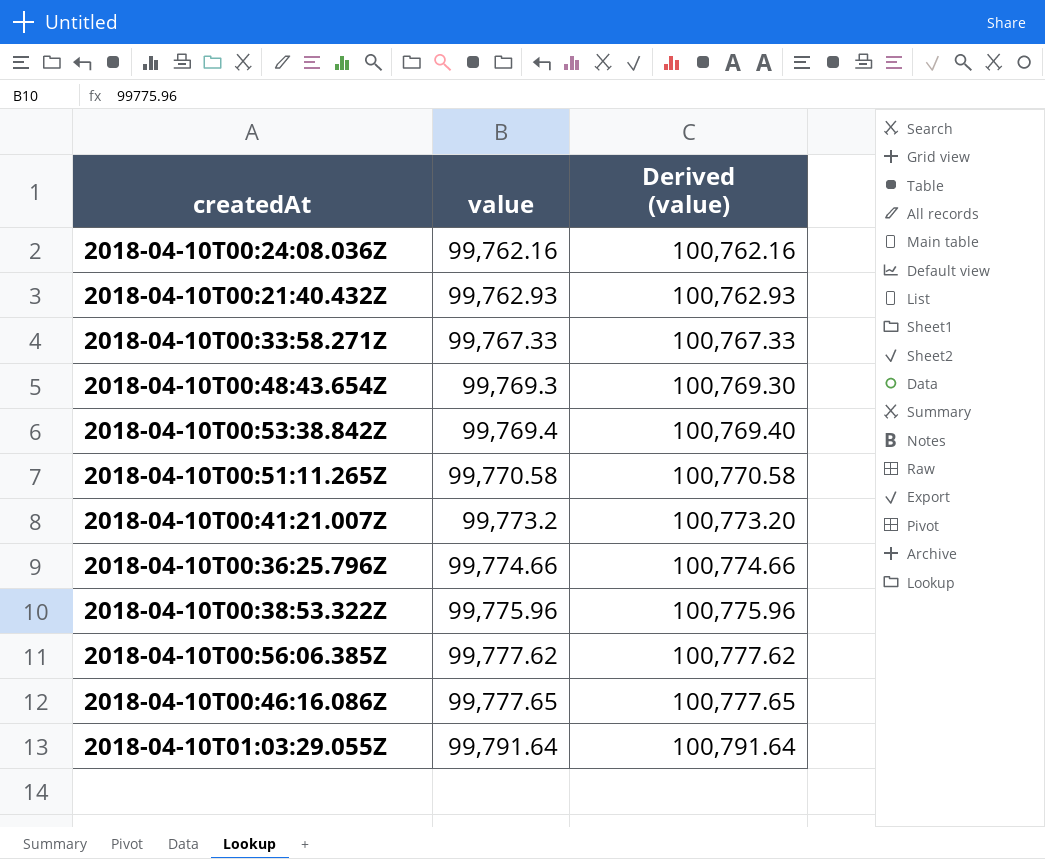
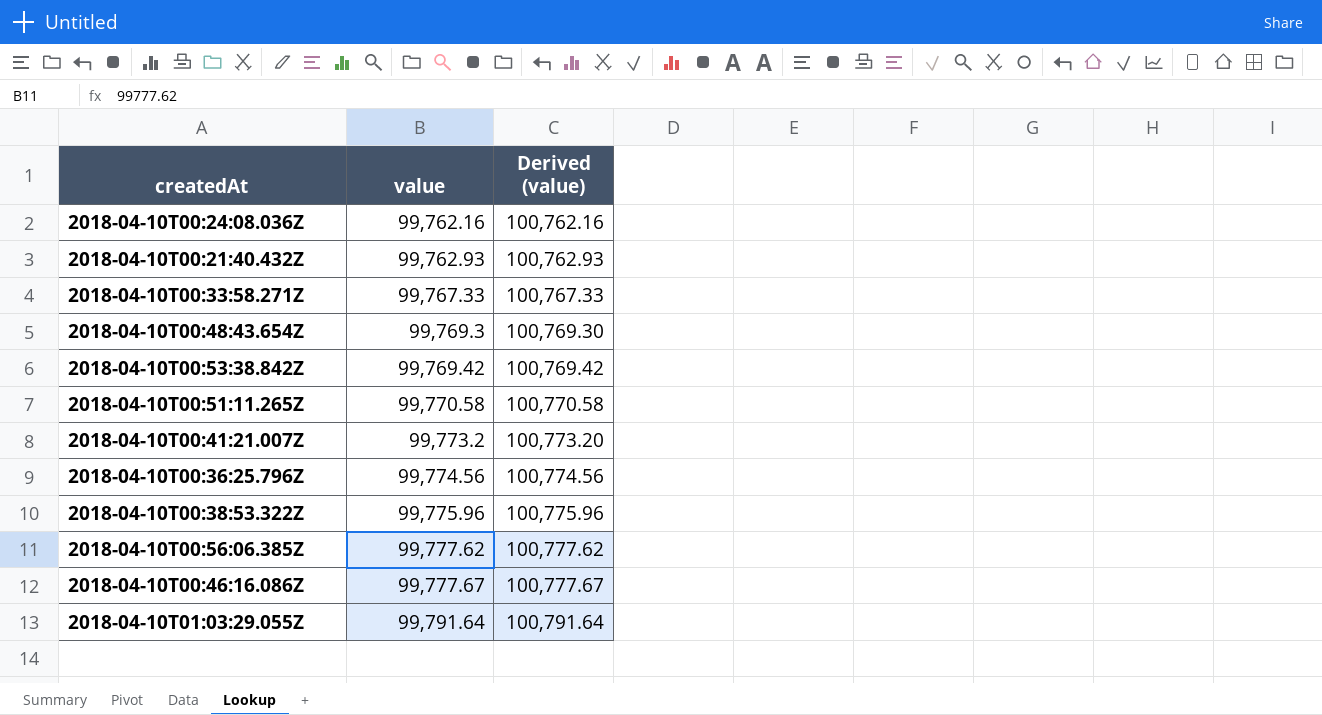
2018-04-10T00:53:38.842Z | value: 99,769.4 -> 99,769.42
2018-04-10T00:53:38.842Z | Derived (value): 100,769.40 -> 100,769.42
2018-04-10T00:36:25.796Z | value: 99,774.66 -> 99,774.56
2018-04-10T00:36:25.796Z | Derived (value): 100,774.66 -> 100,774.56
2018-04-10T00:46:16.086Z | value: 99,777.65 -> 99,777.67
2018-04-10T00:46:16.086Z | Derived (value): 100,777.65 -> 100,777.67

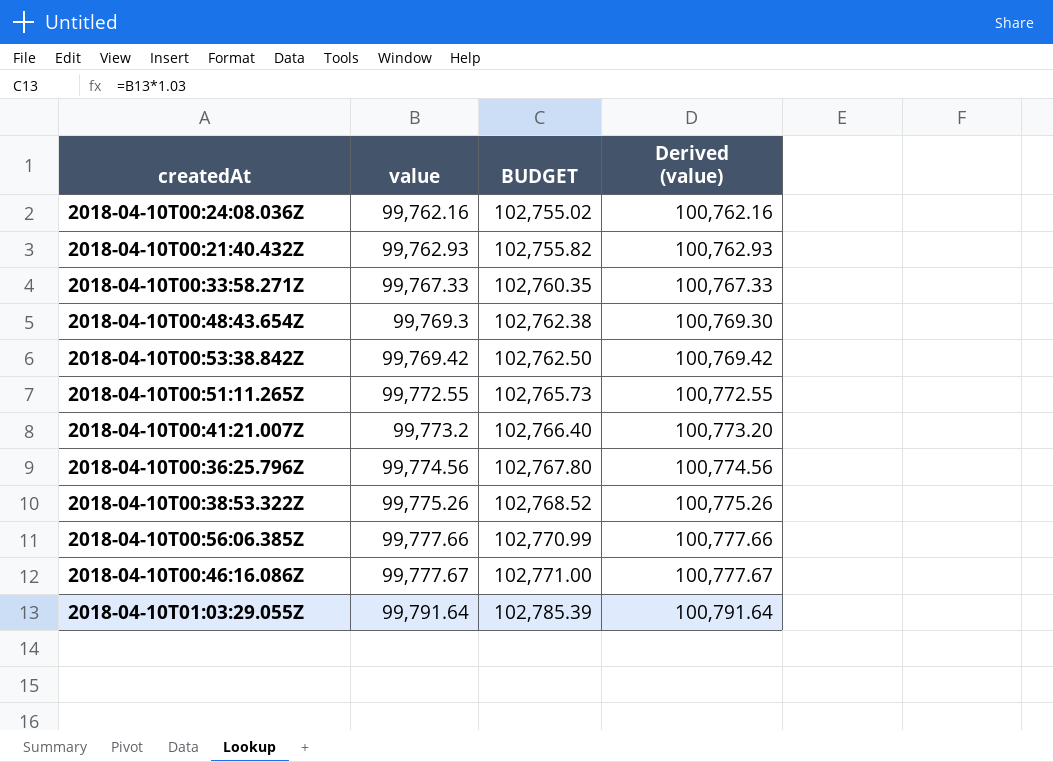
column BUDGET | formula: none -> [value] * 1.03
2018-04-10T00:51:11.265Z | value: 99,770.58 -> 99,772.55
2018-04-10T00:51:11.265Z | Derived (value): 100,770.58 -> 100,772.55
2018-04-10T00:38:53.322Z | value: 99,775.96 -> 99,775.26
2018-04-10T00:38:53.322Z | Derived (value): 100,775.96 -> 100,775.26
2018-04-10T00:56:06.385Z | value: 99,777.62 -> 99,777.66
2018-04-10T00:56:06.385Z | Derived (value): 100,777.62 -> 100,777.66

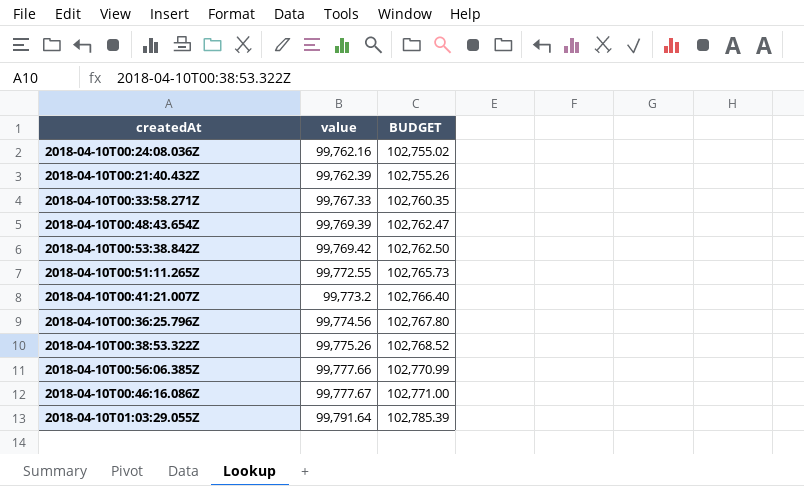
column Derived (value) | formula: [value] + 1000 -> none
2018-04-10T00:21:40.432Z | value: 99,762.93 -> 99,762.39
2018-04-10T00:21:40.432Z | BUDGET: 102,755.82 -> 102,755.26
2018-04-10T00:48:43.654Z | value: 99,769.3 -> 99,769.39
2018-04-10T00:48:43.654Z | BUDGET: 102,762.38 -> 102,762.47

